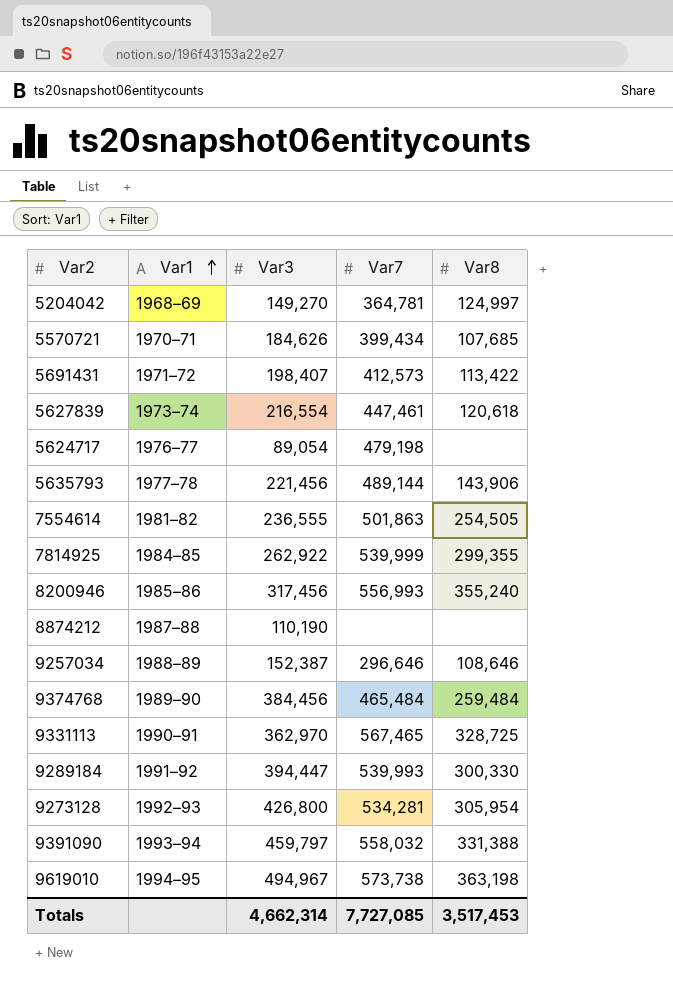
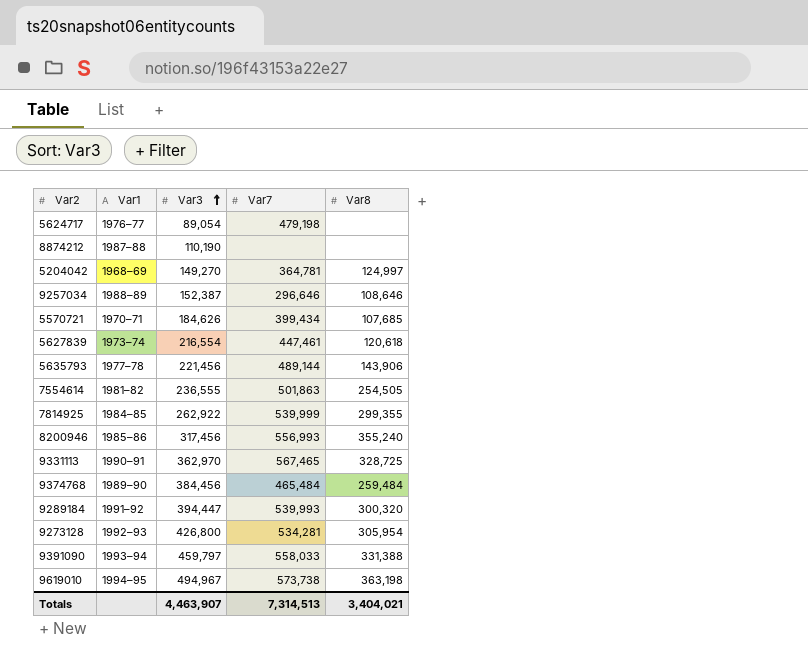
row order: Var1 ascending -> Var3 ascending
row 5691431: 1971–72 | 198,407 | 412,573 | 113,422 -> none
9289184 | Var8: 300,330 -> 300,320
9391090 | Var7: 558,032 -> 558,033
Totals | Var3: 4,662,314 -> 4,463,907
Totals | Var7: 7,727,085 -> 7,314,513
Totals | Var8: 3,517,453 -> 3,404,021

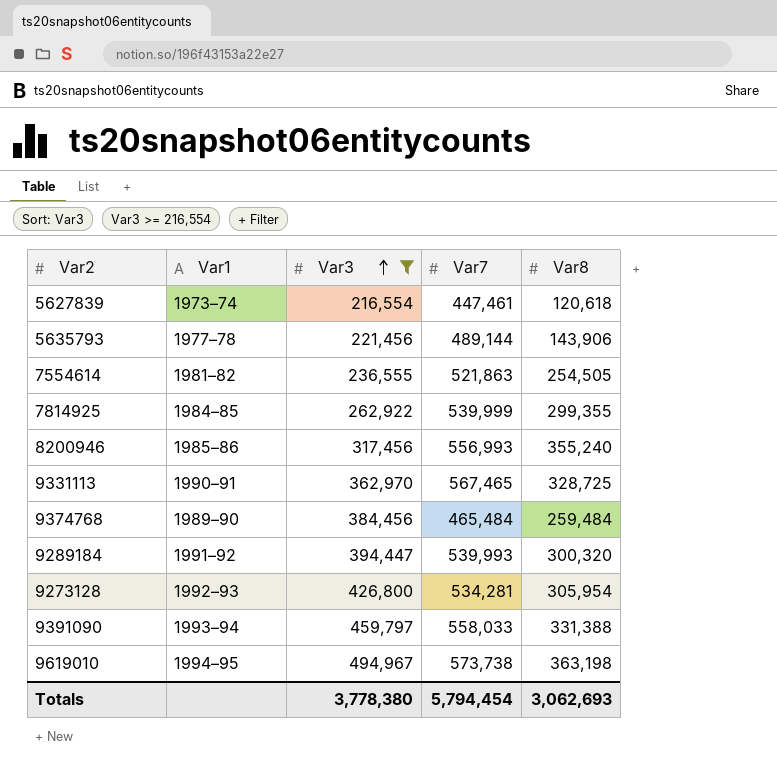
filter: none -> Var3 >= 216,554
7554614 | Var7: 501,863 -> 521,863
Totals | Var3: 4,463,907 -> 3,778,380
Totals | Var7: 7,314,513 -> 5,794,454
Totals | Var8: 3,404,021 -> 3,062,693

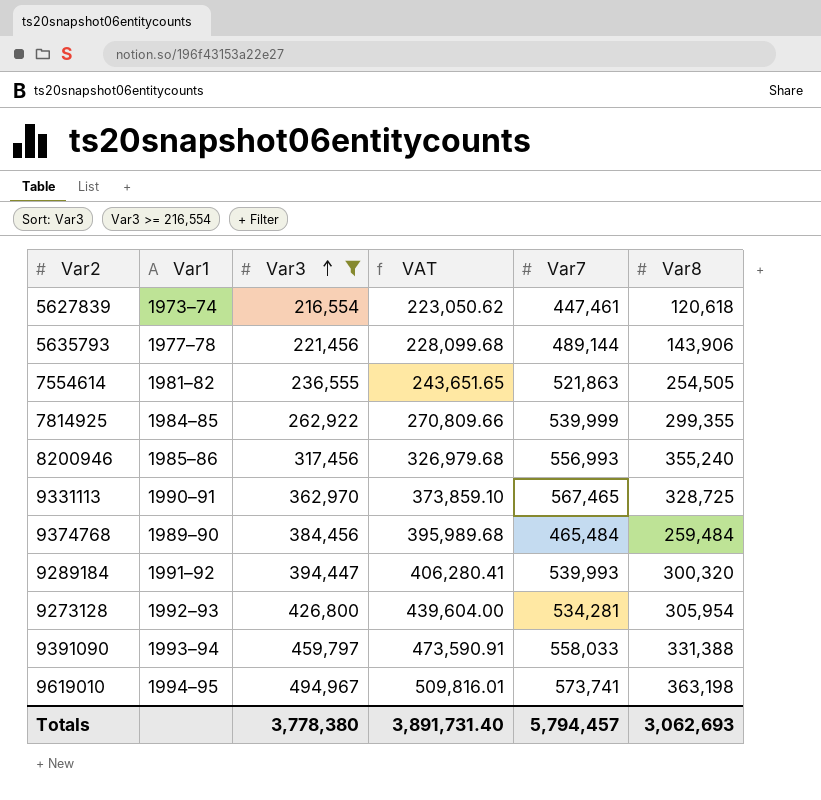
column VAT | formula: none -> [Var3] * 1.03
9619010 | Var7: 573,738 -> 573,741
Totals | Var7: 5,794,454 -> 5,794,457

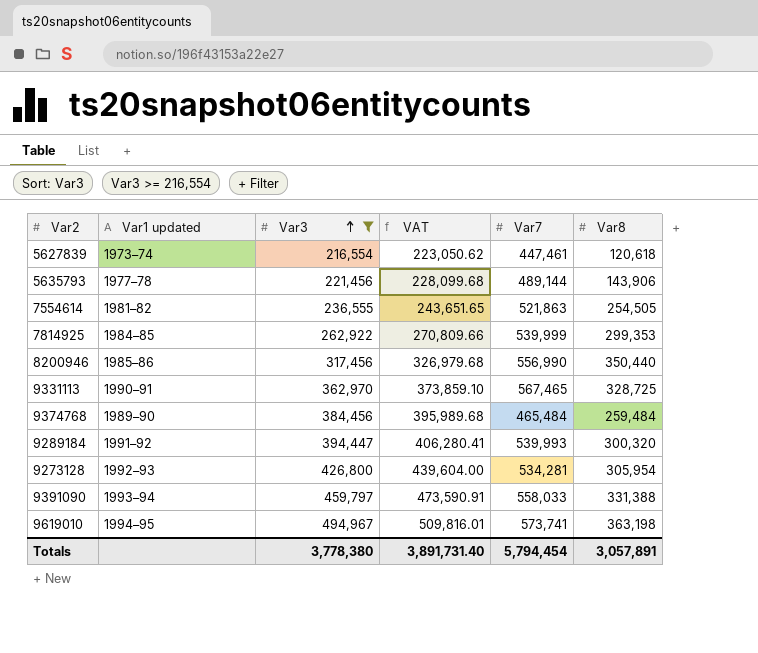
column name: Var1 -> Var1 updated
7814925 | Var8: 299,355 -> 299,353
8200946 | Var7: 556,993 -> 556,990
8200946 | Var8: 355,240 -> 350,440
Totals | Var7: 5,794,457 -> 5,794,454
Totals | Var8: 3,062,693 -> 3,057,891

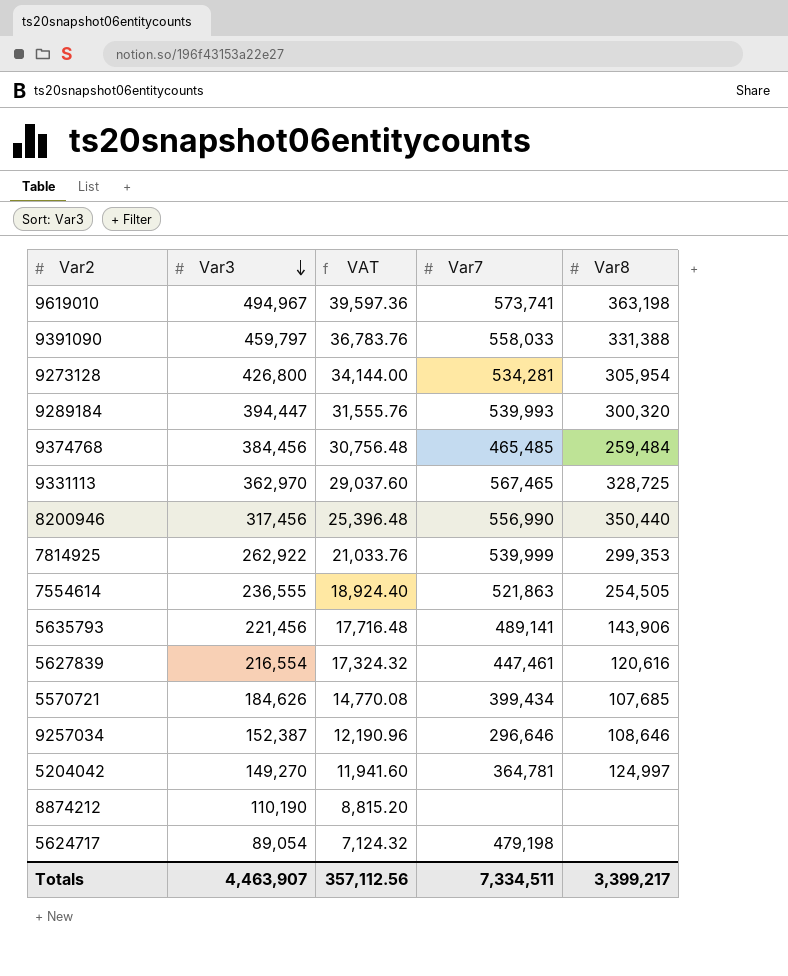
filter: Var3 >= 216,554 -> none
row order: Var3 ascending -> Var3 descending
column Var1 updated | position: 2 -> none
column VAT | formula: [Var3] * 1.03 -> [Var3] * 0.08
9374768 | Var7: 465,484 -> 465,485
5635793 | Var7: 489,144 -> 489,141
5627839 | Var8: 120,618 -> 120,616
Totals | Var3: 3,778,380 -> 4,463,907
Totals | VAT: 3,891,731.40 -> 357,112.56
Totals | Var7: 5,794,454 -> 7,334,511
Totals | Var8: 3,057,891 -> 3,399,217

